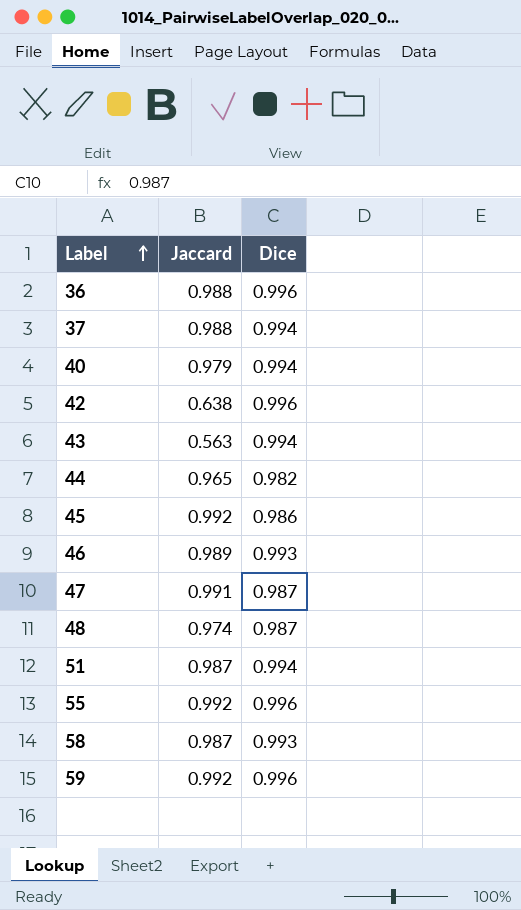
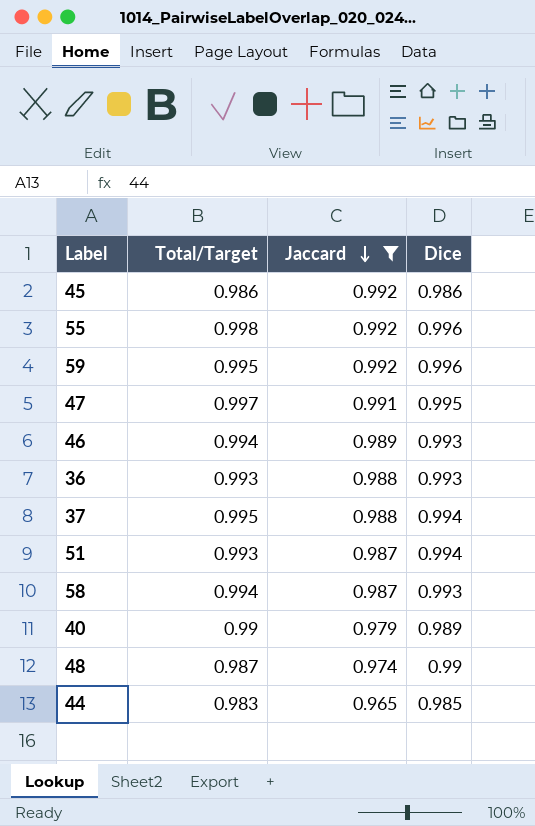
filter: none -> Jaccard >= 0.965
row order: Label ascending -> Jaccard descending
column Total/Target | position: none -> 2
47 | Dice: 0.987 -> 0.995
36 | Dice: 0.996 -> 0.993
40 | Dice: 0.994 -> 0.989
48 | Dice: 0.987 -> 0.99
44 | Dice: 0.982 -> 0.985

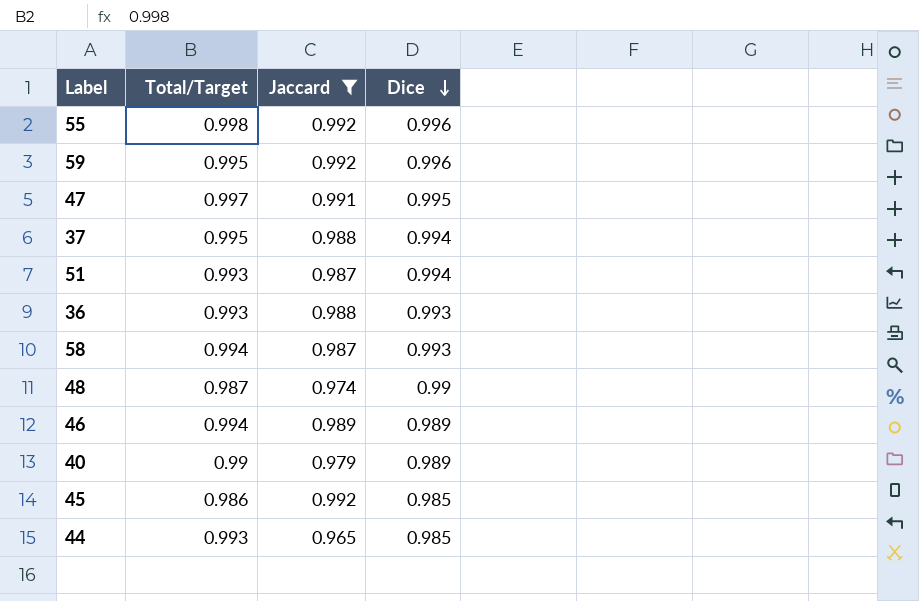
row order: Jaccard descending -> Dice descending
46 | Dice: 0.993 -> 0.989
45 | Dice: 0.986 -> 0.985
44 | Total/Target: 0.983 -> 0.993

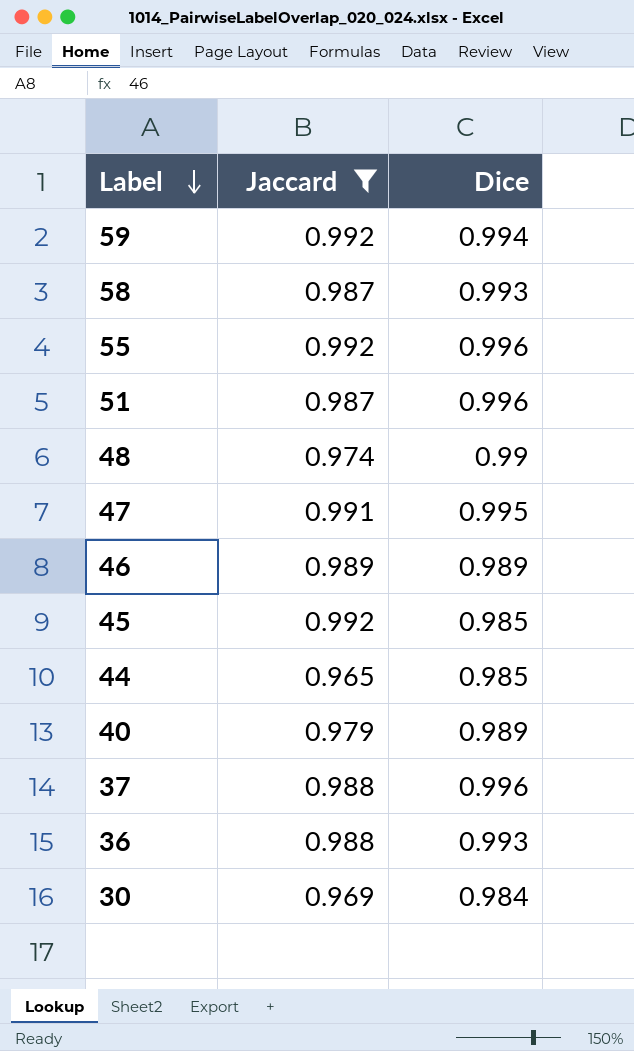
row order: Dice descending -> Label descending
column Total/Target | position: 2 -> none
59 | Dice: 0.996 -> 0.994
51 | Dice: 0.994 -> 0.996
37 | Dice: 0.994 -> 0.996
row 30: none -> 0.969 | 0.984

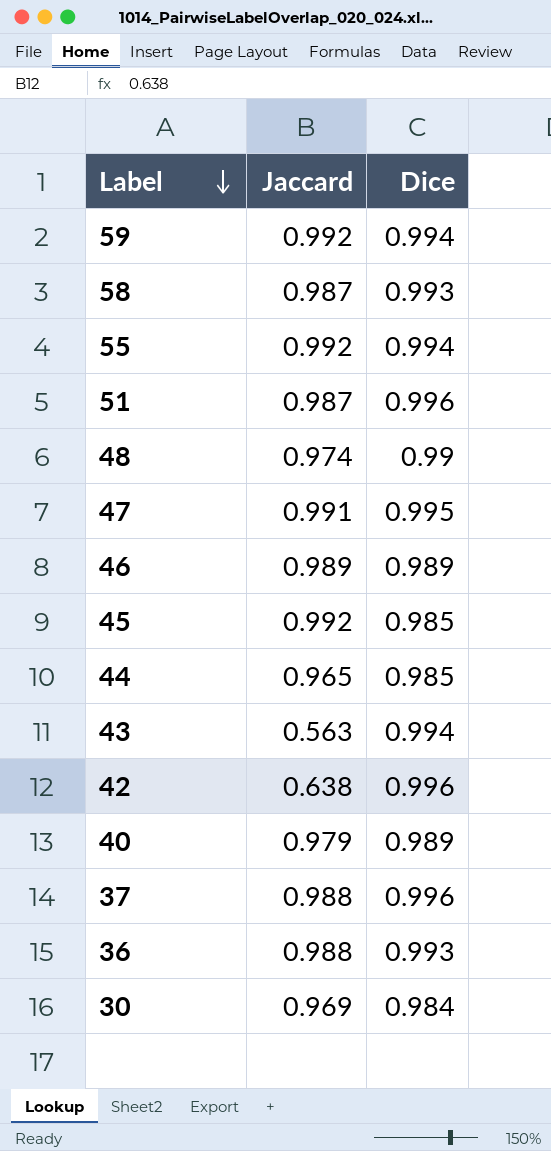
filter: Jaccard >= 0.965 -> none
55 | Dice: 0.996 -> 0.994

